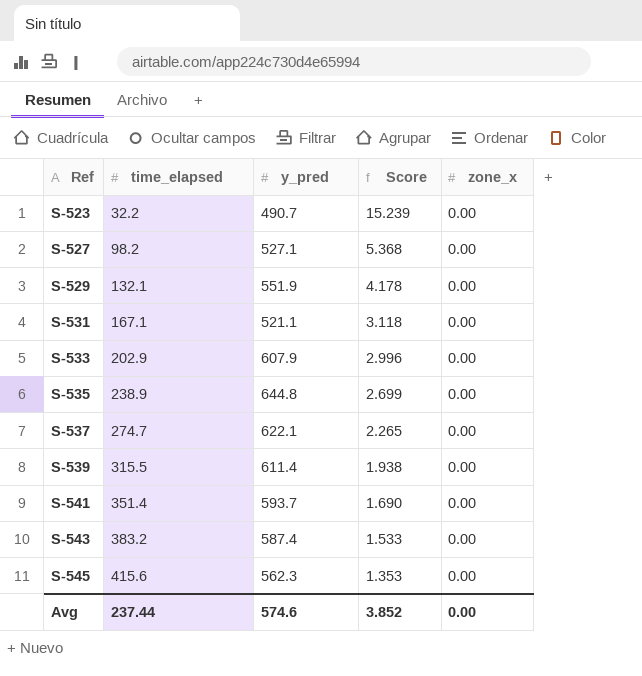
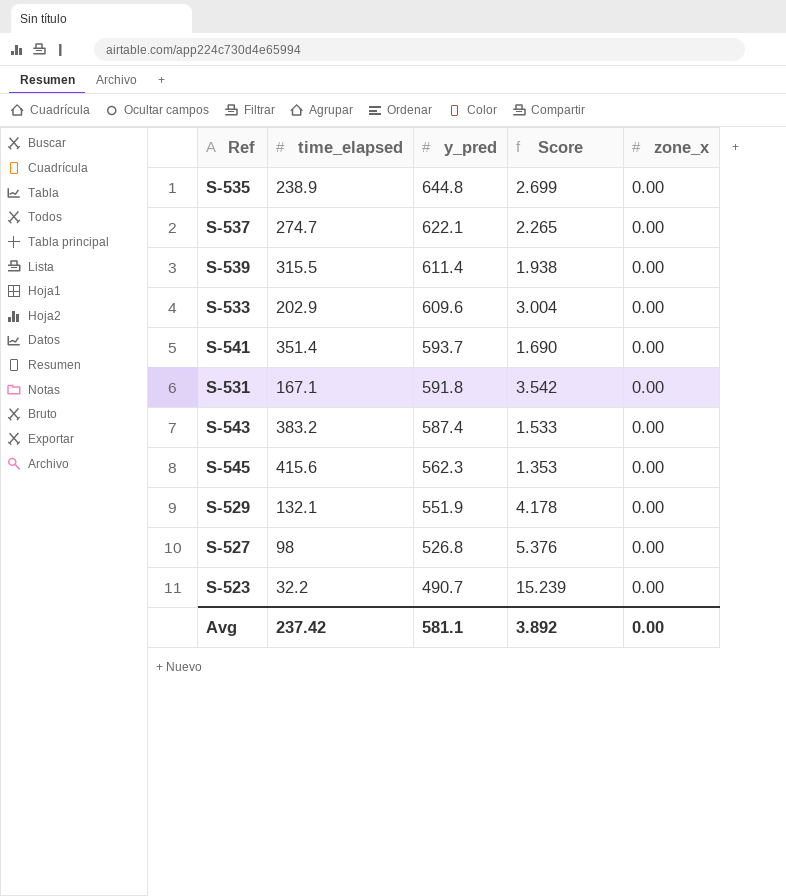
row order: Ref ascending -> y_pred descending
S-533 | y_pred: 607.9 -> 609.6
S-533 | Score: 2.996 -> 3.004
S-531 | y_pred: 521.1 -> 591.8
S-531 | Score: 3.118 -> 3.542
S-527 | time_elapsed: 98.2 -> 98
S-527 | y_pred: 527.1 -> 526.8
S-527 | Score: 5.368 -> 5.376
Avg | time_elapsed: 237.44 -> 237.42
Avg | y_pred: 574.6 -> 581.1
Avg | Score: 3.852 -> 3.892

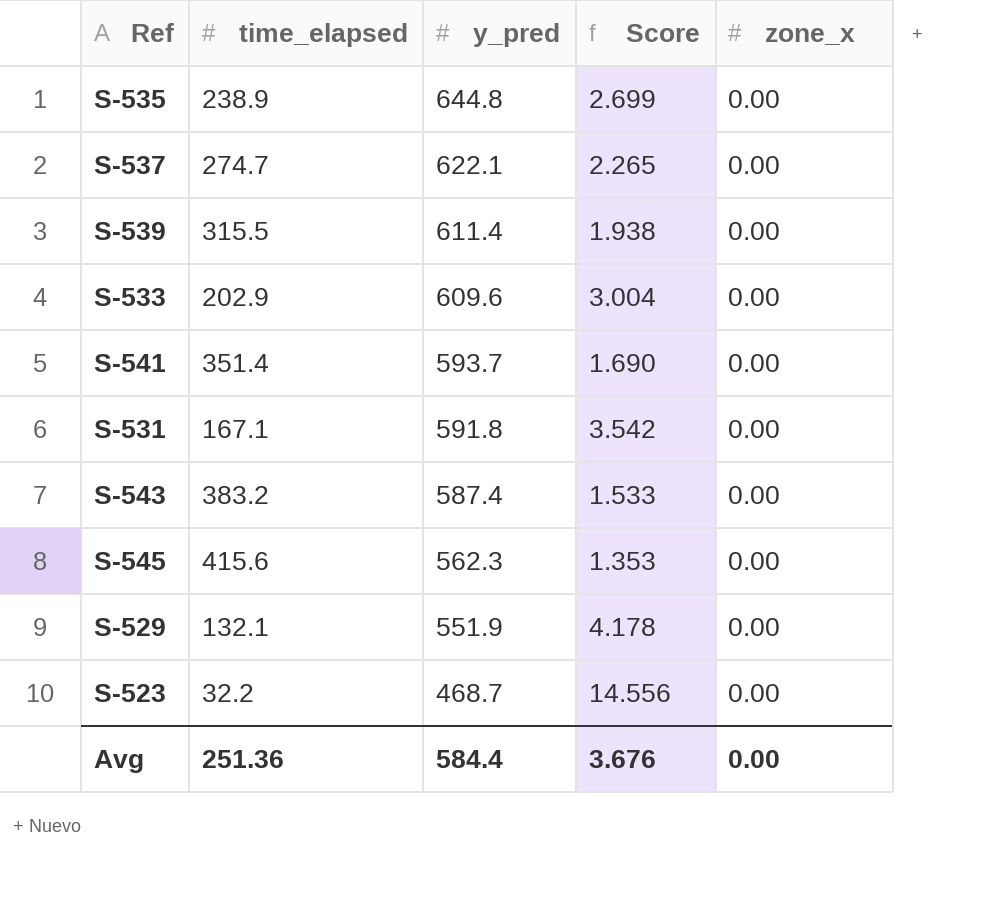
row S-527: 98 | 526.8 | 5.376 | 0.00 -> none
S-523 | y_pred: 490.7 -> 468.7
S-523 | Score: 15.239 -> 14.556
Avg | time_elapsed: 237.42 -> 251.36
Avg | y_pred: 581.1 -> 584.4
Avg | Score: 3.892 -> 3.676

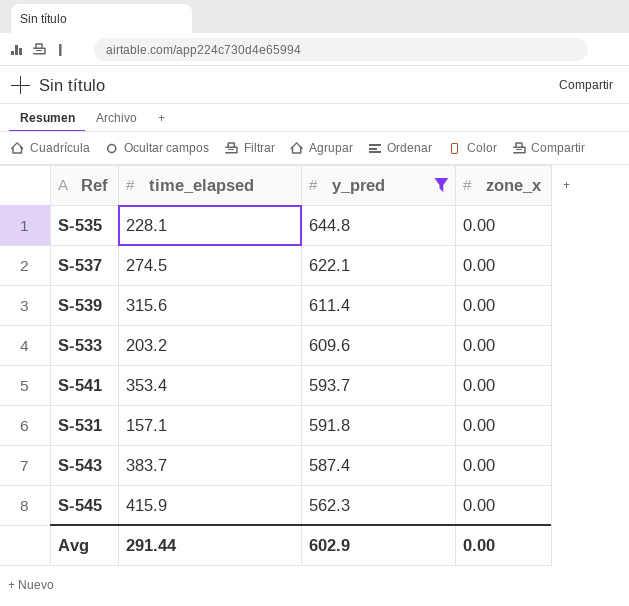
filter: none -> y_pred >= 562.3
column Score | formula: [y_pred] / [time_elapsed] -> none
S-535 | time_elapsed: 238.9 -> 228.1
S-537 | time_elapsed: 274.7 -> 274.5
S-539 | time_elapsed: 315.5 -> 315.6
S-533 | time_elapsed: 202.9 -> 203.2
S-541 | time_elapsed: 351.4 -> 353.4
S-531 | time_elapsed: 167.1 -> 157.1
S-543 | time_elapsed: 383.2 -> 383.7
S-545 | time_elapsed: 415.6 -> 415.9
Avg | time_elapsed: 251.36 -> 291.44
Avg | y_pred: 584.4 -> 602.9

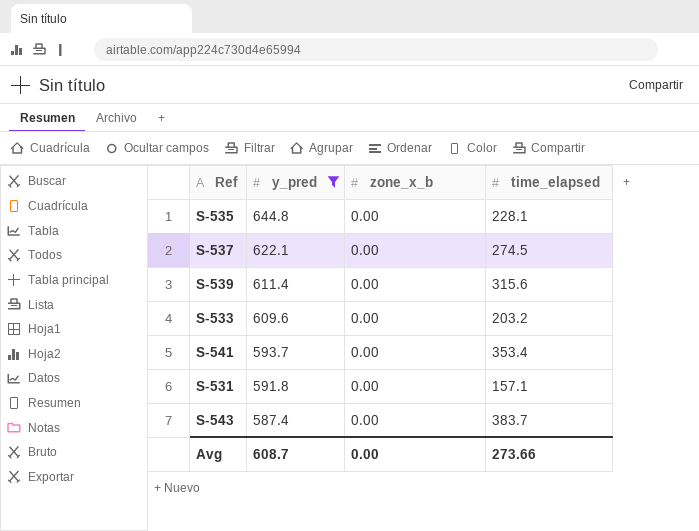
column name: zone_x -> zone_x_b
column time_elapsed | position: 2 -> 4
row S-545: 415.9 | 562.3 | 0.00 -> none
Avg | y_pred: 602.9 -> 608.7
Avg | time_elapsed: 291.44 -> 273.66

